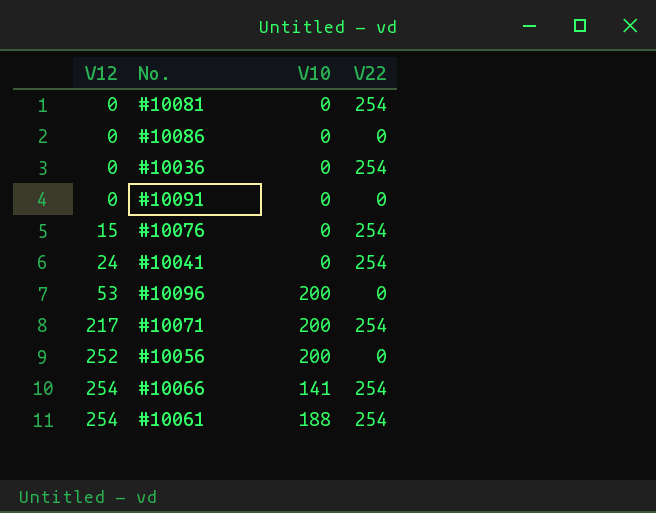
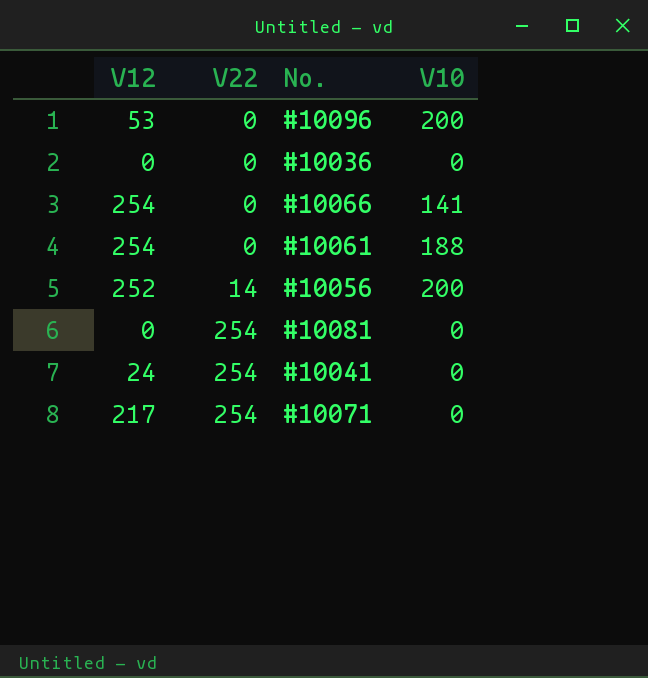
row order: V12 ascending -> V22 ascending
column V22 | position: 4 -> 2
row #10086: 0 | 0 | 0 -> none
row #10091: 0 | 0 | 0 -> none
row #10076: 15 | 0 | 254 -> none
#10036 | V22: 254 -> 0
#10066 | V22: 254 -> 0
#10061 | V22: 254 -> 0
#10056 | V22: 0 -> 14
#10071 | V10: 200 -> 0

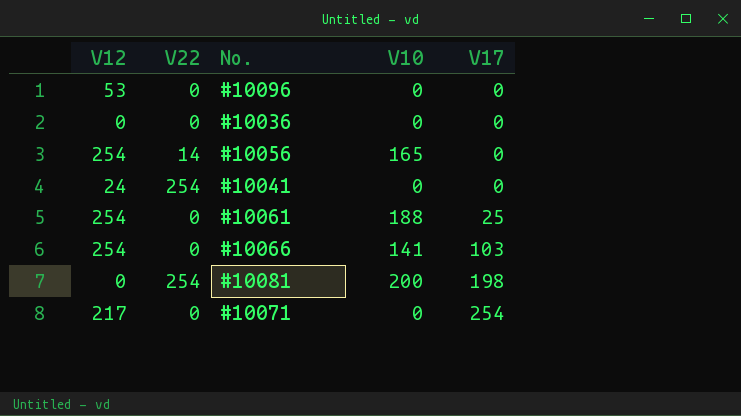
row order: V22 ascending -> V17 ascending
column V17 | position: none -> 5
#10096 | V10: 200 -> 0
#10056 | V12: 252 -> 254
#10056 | V10: 200 -> 165
#10081 | V10: 0 -> 200
#10071 | V22: 254 -> 0

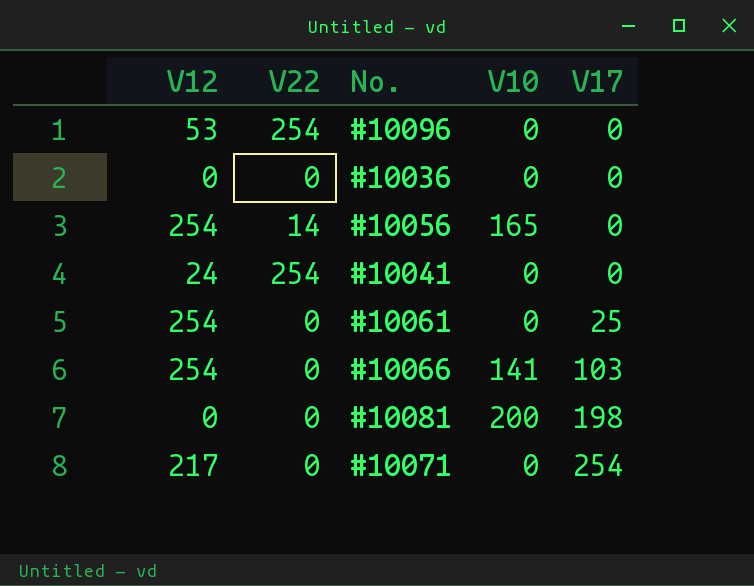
#10096 | V22: 0 -> 254
#10061 | V10: 188 -> 0
#10081 | V22: 254 -> 0

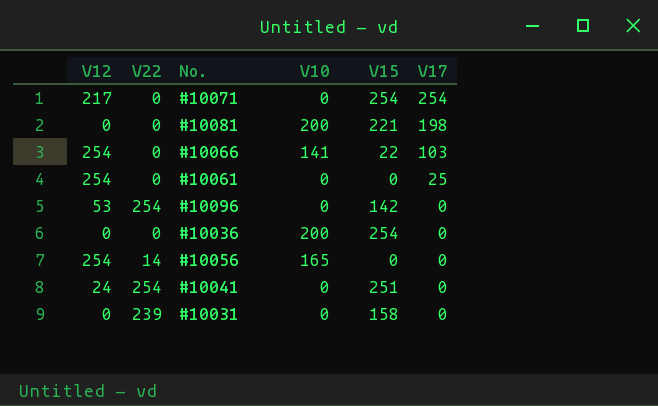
row order: V17 ascending -> V17 descending
column V15 | position: none -> 5
#10036 | V10: 0 -> 200
row #10031: none -> 0 | 239 | 0 | 158 | 0

